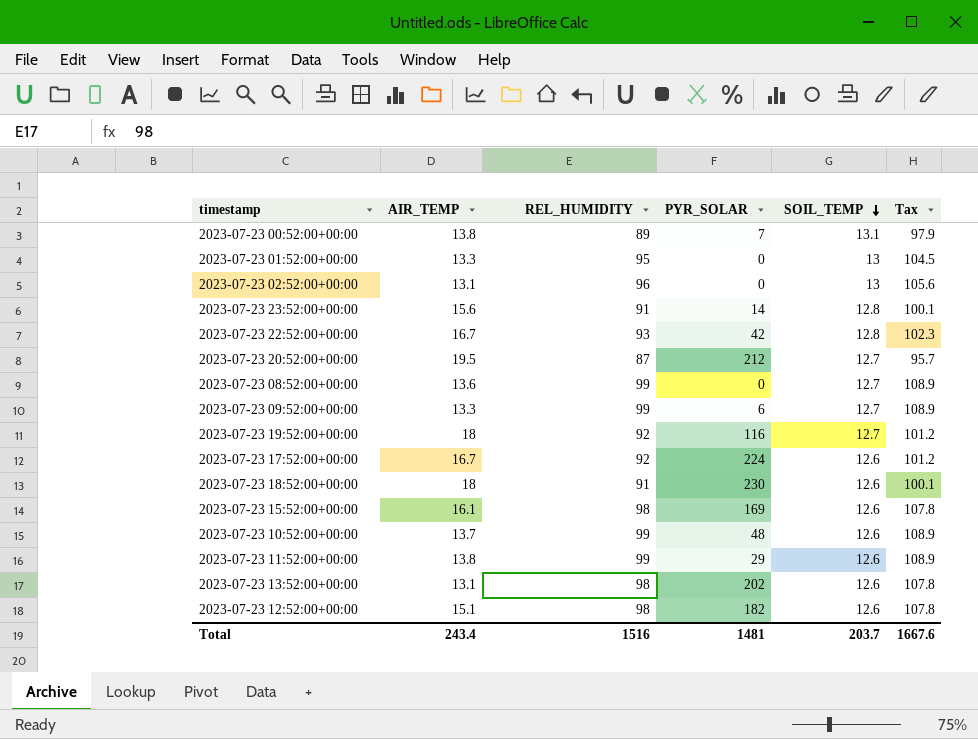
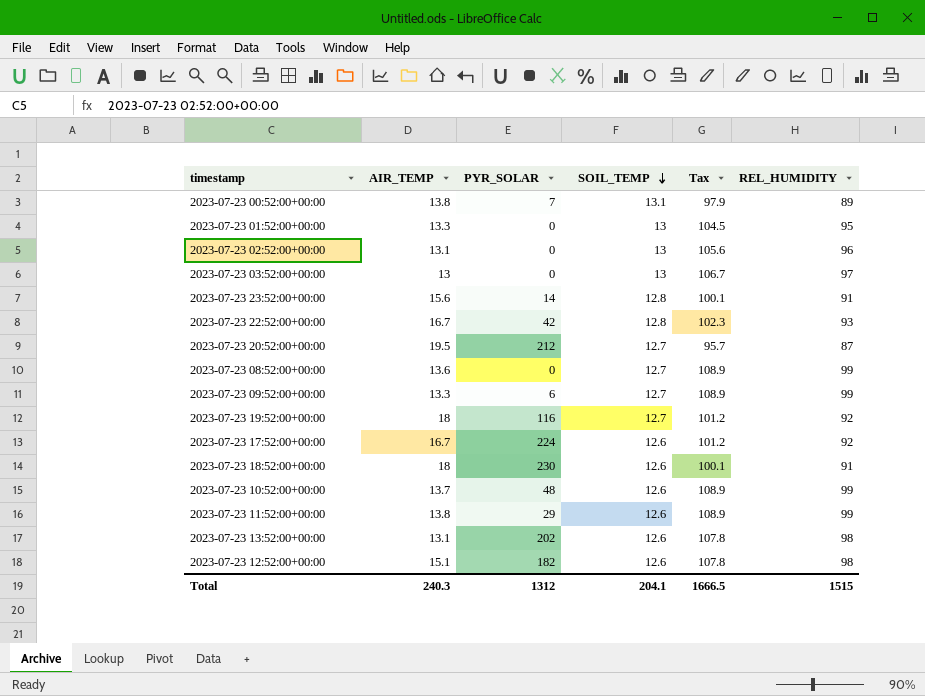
column REL_HUMIDITY | position: 3 -> 6
row 2023-07-23 15:52:00+00:00: 16.1 | 98 | 169 | 12.6 | 107.8 -> none
row 2023-07-23 03:52:00+00:00: none -> 13 | 0 | 13 | 106.7 | 97
Total | AIR_TEMP: 243.4 -> 240.3
Total | PYR_SOLAR: 1481 -> 1312
Total | SOIL_TEMP: 203.7 -> 204.1
Total | Tax: 1667.6 -> 1666.5
Total | REL_HUMIDITY: 1516 -> 1515

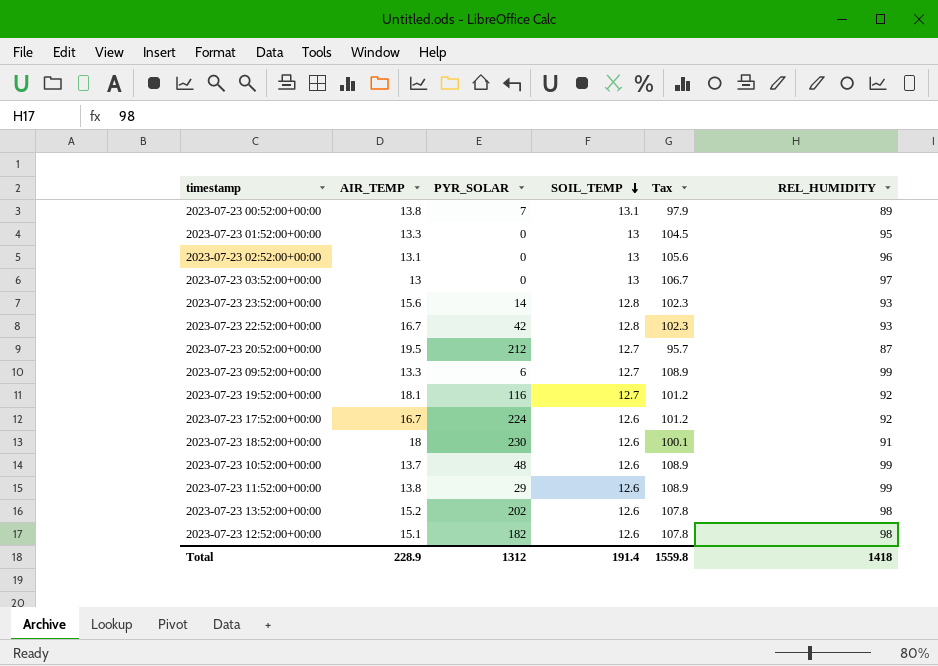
row 2023-07-23 08:52:00+00:00: 13.6 | 0 | 12.7 | 108.9 | 99 -> none
2023-07-23 23:52:00+00:00 | Tax: 100.1 -> 102.3
2023-07-23 23:52:00+00:00 | REL_HUMIDITY: 91 -> 93
2023-07-23 19:52:00+00:00 | AIR_TEMP: 18 -> 18.1
2023-07-23 13:52:00+00:00 | AIR_TEMP: 13.1 -> 15.2
Total | AIR_TEMP: 240.3 -> 228.9
Total | SOIL_TEMP: 204.1 -> 191.4
Total | Tax: 1666.5 -> 1559.8
Total | REL_HUMIDITY: 1515 -> 1418

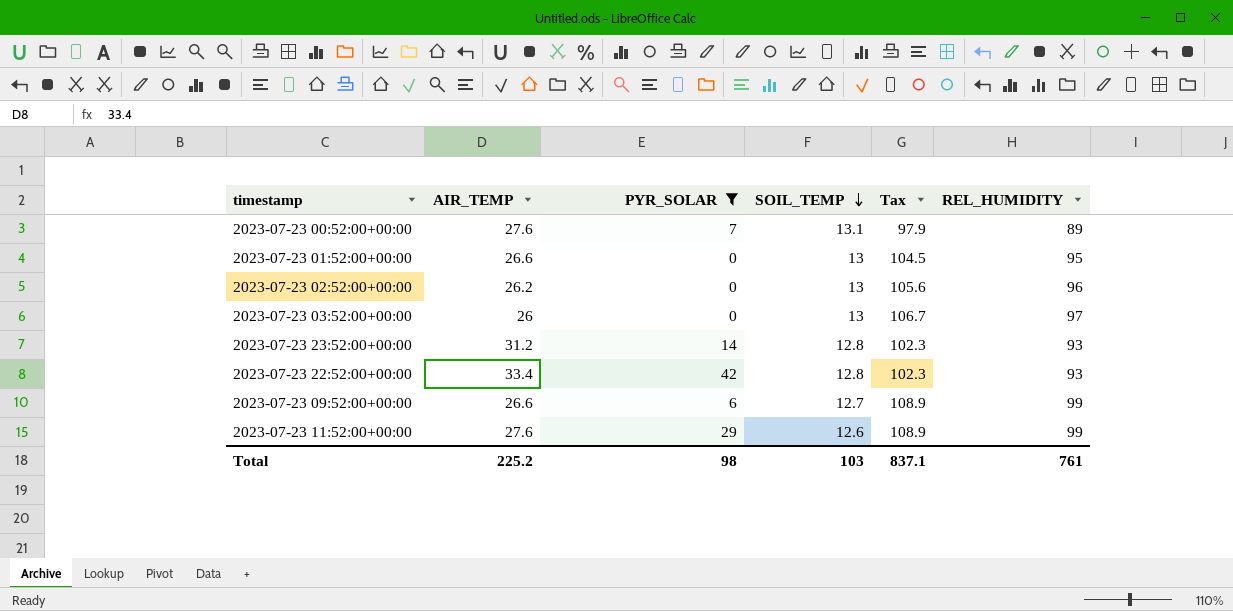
filter: none -> PYR_SOLAR <= 42
2023-07-23 00:52:00+00:00 | AIR_TEMP: 13.8 -> 27.6
2023-07-23 01:52:00+00:00 | AIR_TEMP: 13.3 -> 26.6
2023-07-23 02:52:00+00:00 | AIR_TEMP: 13.1 -> 26.2
2023-07-23 03:52:00+00:00 | AIR_TEMP: 13 -> 26
2023-07-23 23:52:00+00:00 | AIR_TEMP: 15.6 -> 31.2
2023-07-23 22:52:00+00:00 | AIR_TEMP: 16.7 -> 33.4
2023-07-23 09:52:00+00:00 | AIR_TEMP: 13.3 -> 26.6
2023-07-23 11:52:00+00:00 | AIR_TEMP: 13.8 -> 27.6
Total | AIR_TEMP: 228.9 -> 225.2
Total | PYR_SOLAR: 1312 -> 98
Total | SOIL_TEMP: 191.4 -> 103
Total | Tax: 1559.8 -> 837.1
Total | REL_HUMIDITY: 1418 -> 761

